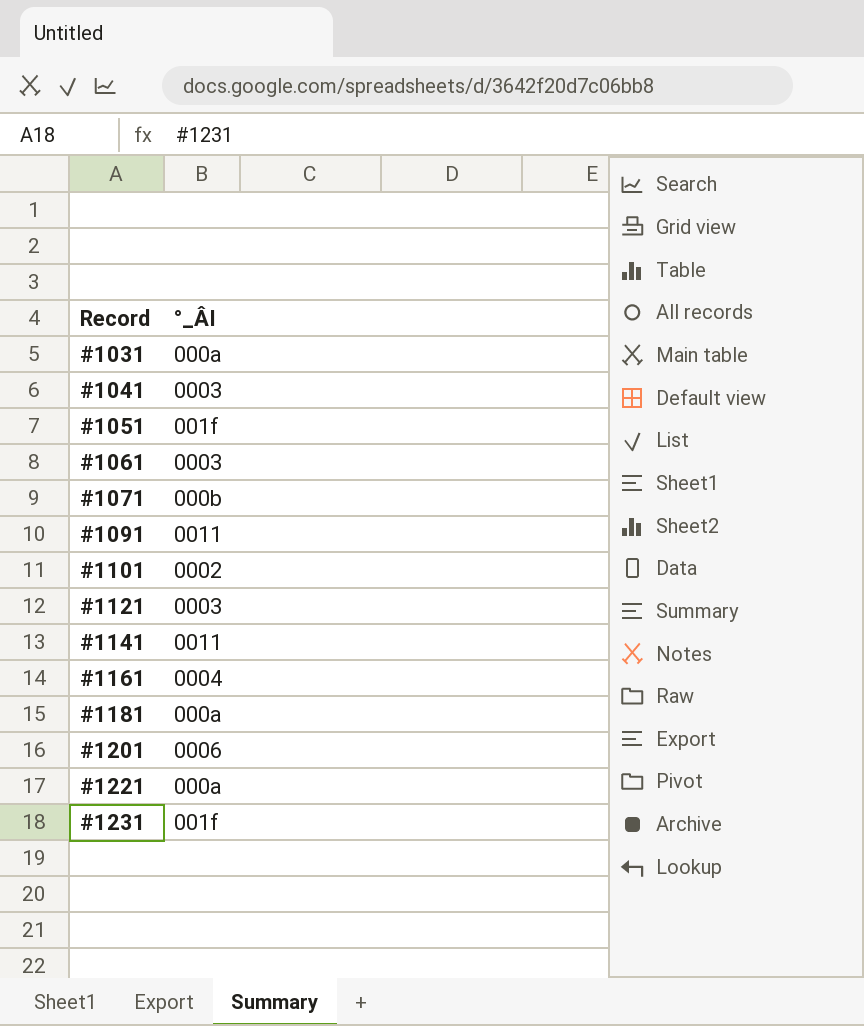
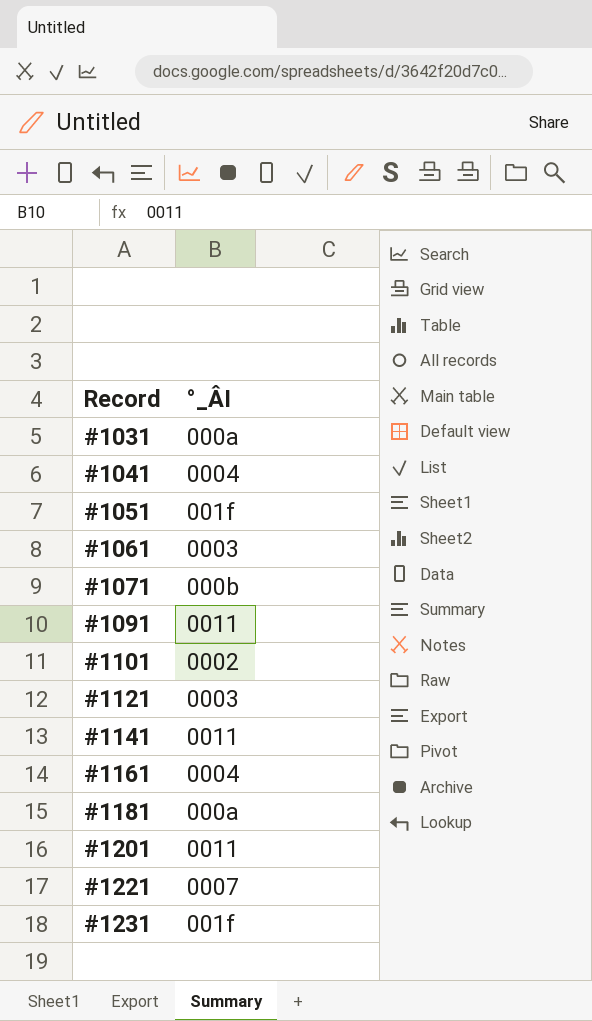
#1041 | °_ÂI: 0003 -> 0004
#1201 | °_ÂI: 0006 -> 0011
#1221 | °_ÂI: 000a -> 0007

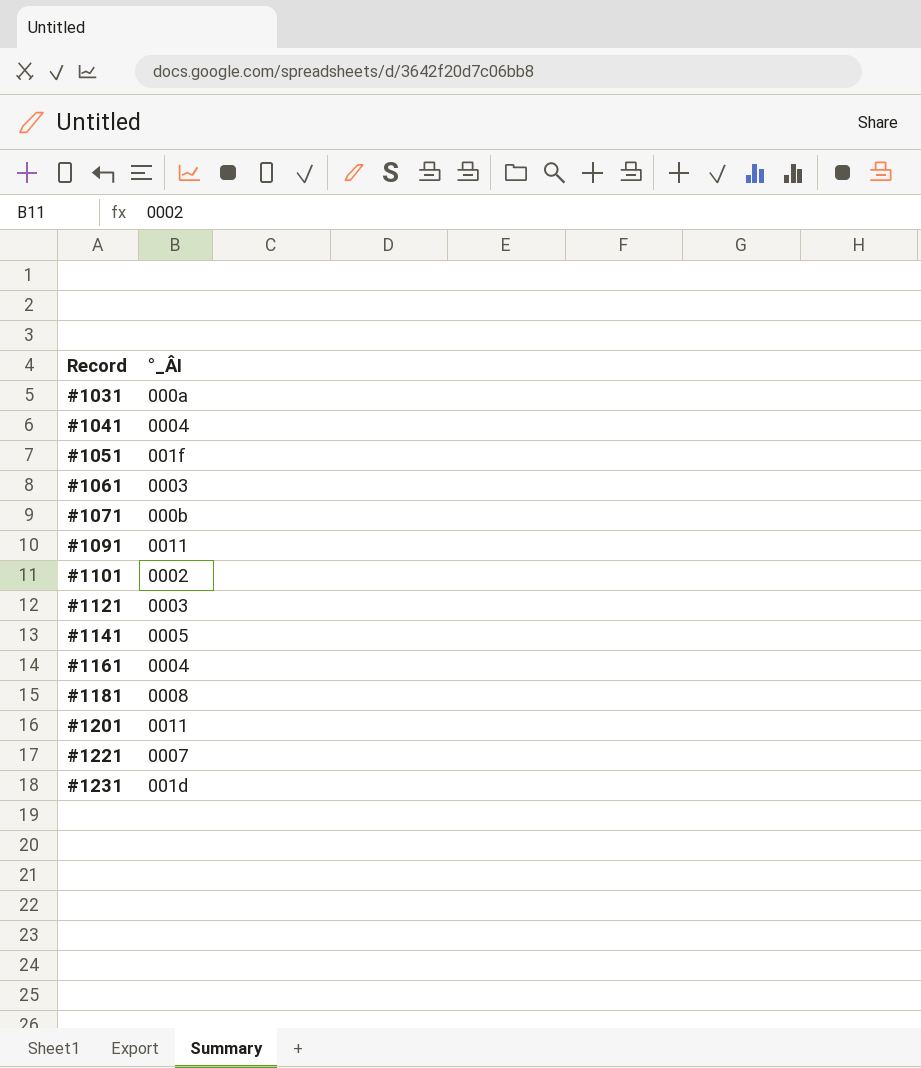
#1141 | °_ÂI: 0011 -> 0005
#1181 | °_ÂI: 000a -> 0008
#1231 | °_ÂI: 001f -> 001d

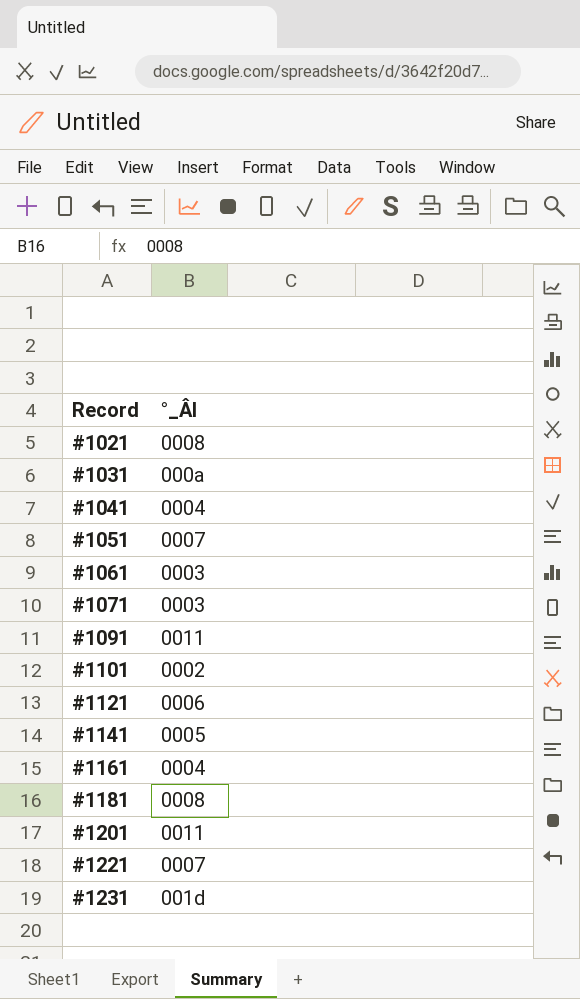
row #1021: none -> 0008
#1051 | °_ÂI: 001f -> 0007
#1071 | °_ÂI: 000b -> 0003
#1121 | °_ÂI: 0003 -> 0006

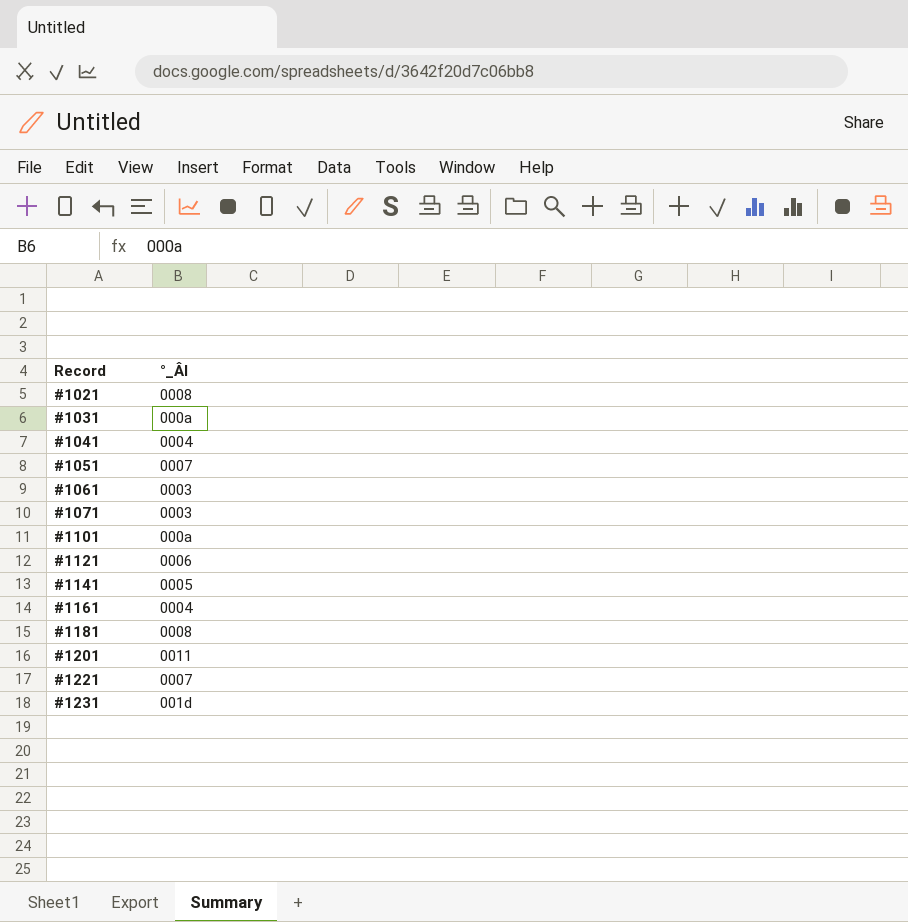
row #1091: 0011 -> none
#1101 | °_ÂI: 0002 -> 000a

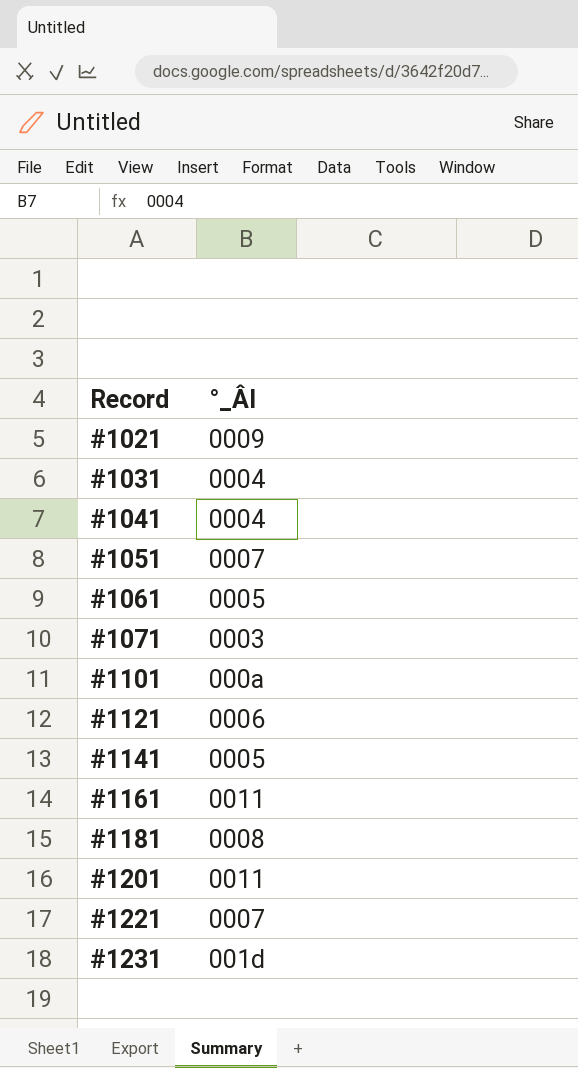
#1021 | °_ÂI: 0008 -> 0009
#1031 | °_ÂI: 000a -> 0004
#1061 | °_ÂI: 0003 -> 0005
#1161 | °_ÂI: 0004 -> 0011

